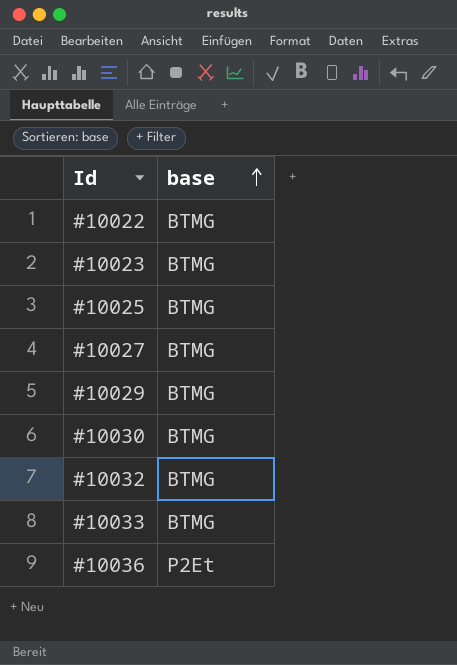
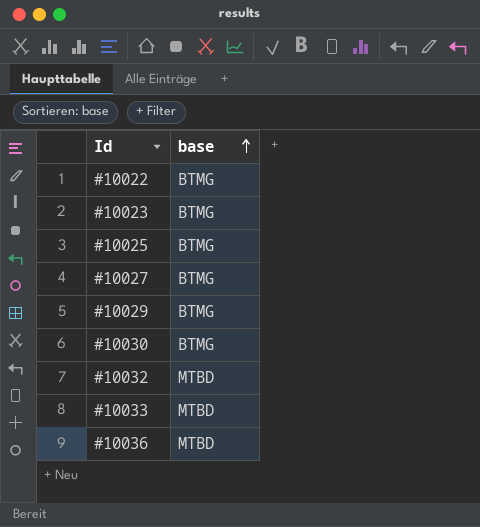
#10032 | base: BTMG -> MTBD
#10033 | base: BTMG -> MTBD
#10036 | base: P2Et -> MTBD

